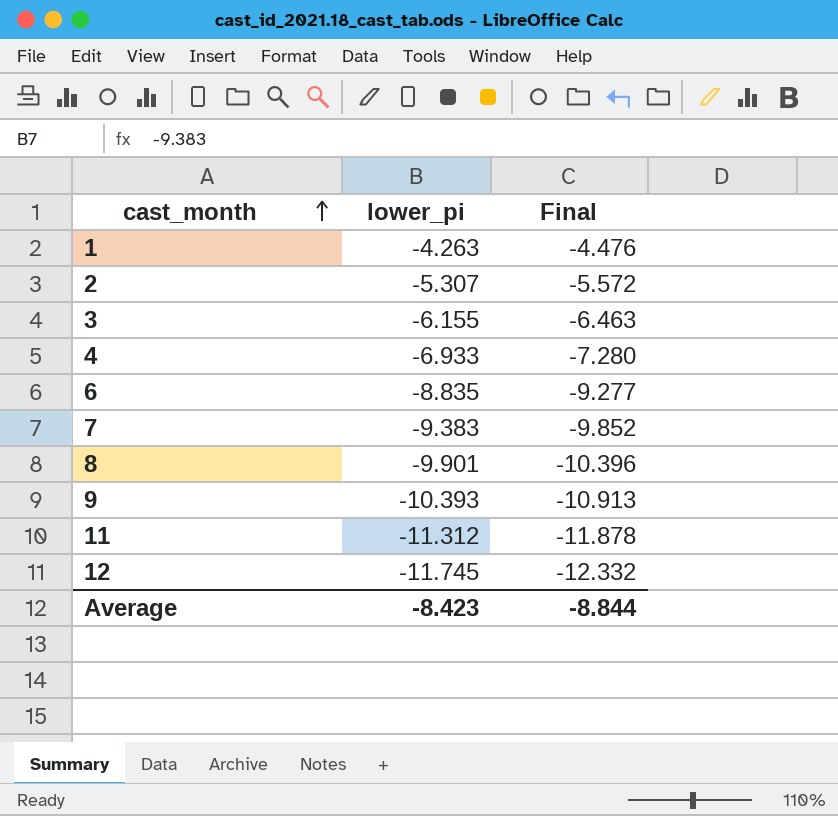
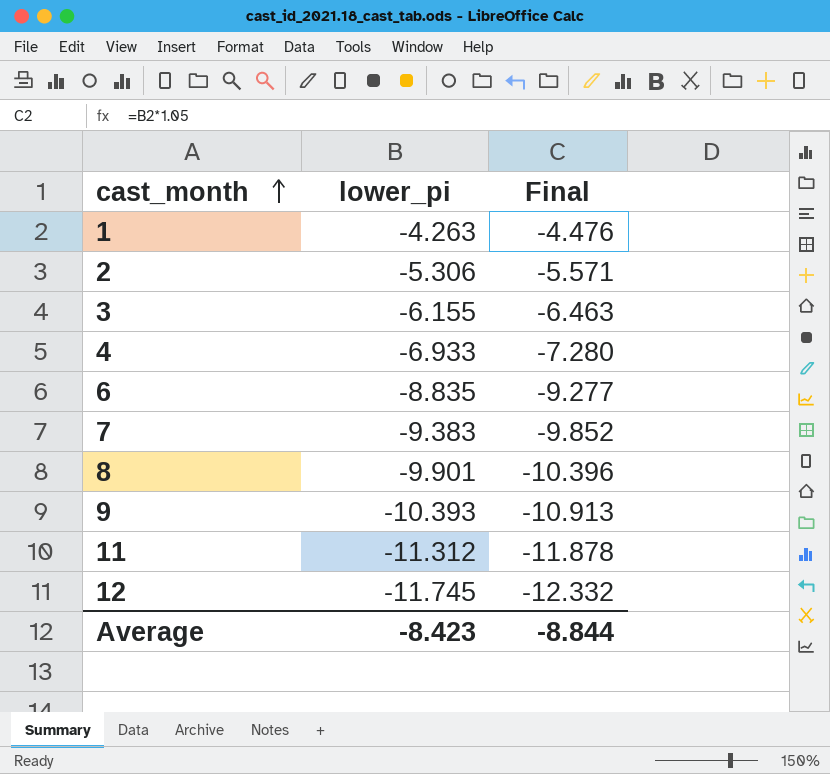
2 | lower_pi: -5.307 -> -5.306
2 | Final: -5.572 -> -5.571

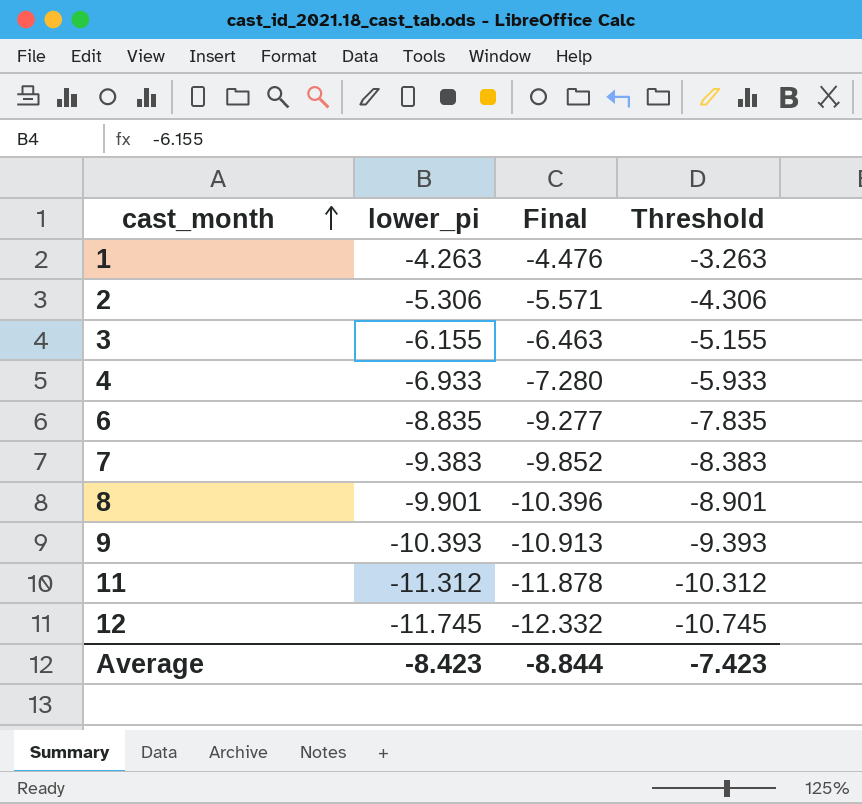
column Threshold | formula: none -> [lower_pi] + 1

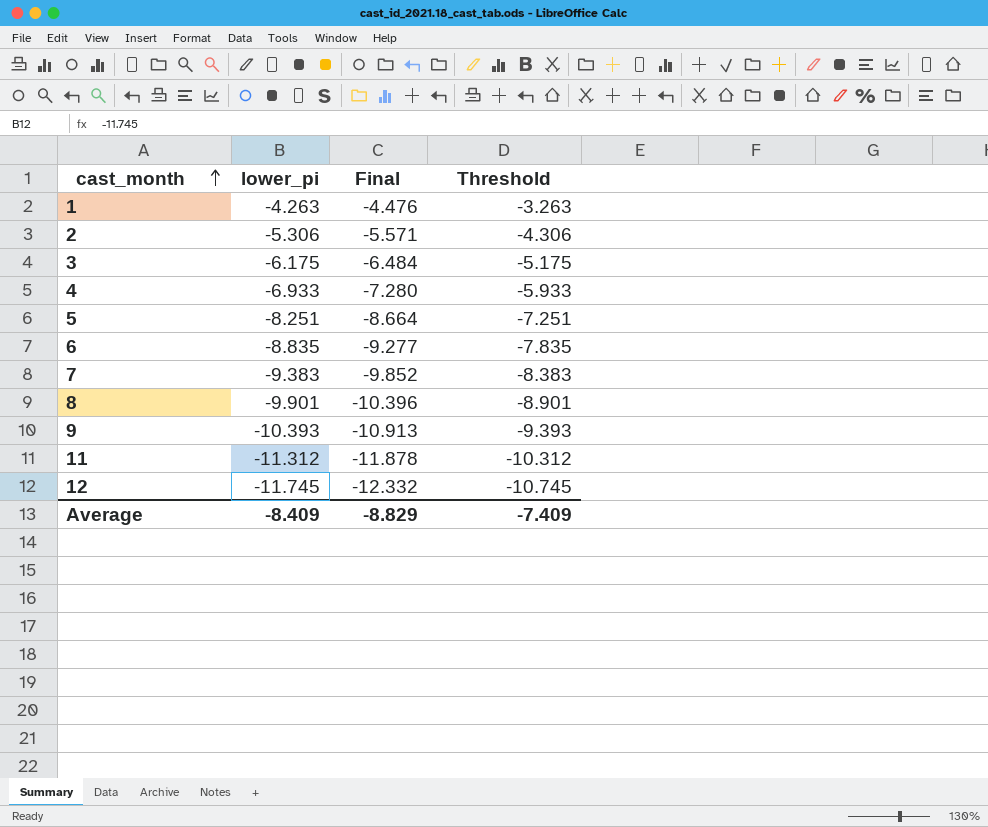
3 | lower_pi: -6.155 -> -6.175
3 | Final: -6.463 -> -6.484
3 | Threshold: -5.155 -> -5.175
row 5: none -> -8.251 | -8.664 | -7.251
Average | lower_pi: -8.423 -> -8.409
Average | Final: -8.844 -> -8.829
Average | Threshold: -7.423 -> -7.409

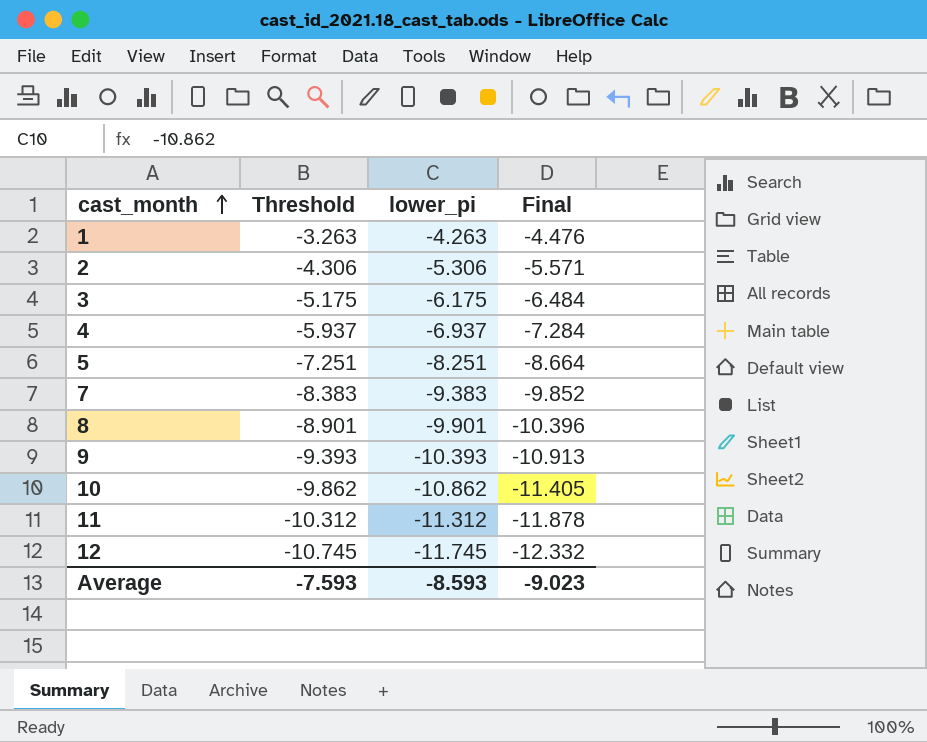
column Threshold | position: 4 -> 2
row 6: -8.835 | -9.277 | -7.835 -> none
4 | Threshold: -5.933 -> -5.937
4 | lower_pi: -6.933 -> -6.937
4 | Final: -7.280 -> -7.284
row 10: none -> -9.862 | -10.862 | -11.405
Average | Threshold: -7.409 -> -7.593
Average | lower_pi: -8.409 -> -8.593
Average | Final: -8.829 -> -9.023

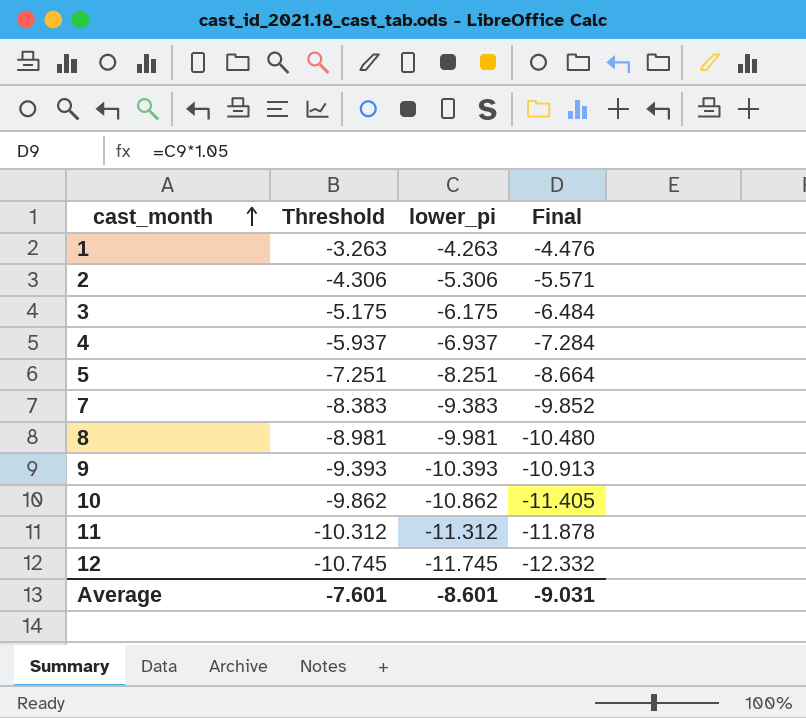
8 | Threshold: -8.901 -> -8.981
8 | lower_pi: -9.901 -> -9.981
8 | Final: -10.396 -> -10.480
Average | Threshold: -7.593 -> -7.601
Average | lower_pi: -8.593 -> -8.601
Average | Final: -9.023 -> -9.031

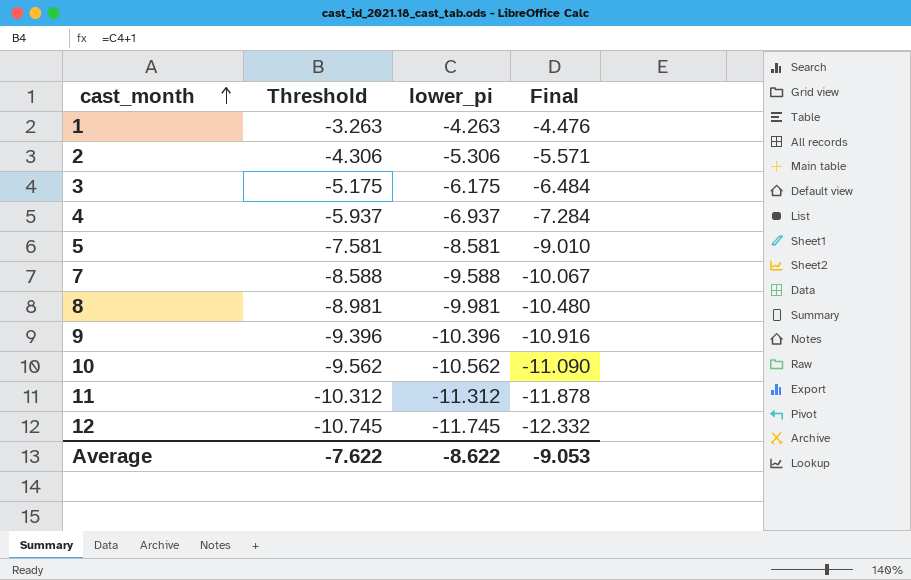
5 | Threshold: -7.251 -> -7.581
5 | lower_pi: -8.251 -> -8.581
5 | Final: -8.664 -> -9.010
7 | Threshold: -8.383 -> -8.588
7 | lower_pi: -9.383 -> -9.588
7 | Final: -9.852 -> -10.067
9 | Threshold: -9.393 -> -9.396
9 | lower_pi: -10.393 -> -10.396
9 | Final: -10.913 -> -10.916
10 | Threshold: -9.862 -> -9.562
10 | lower_pi: -10.862 -> -10.562
10 | Final: -11.405 -> -11.090
Average | Threshold: -7.601 -> -7.622
Average | lower_pi: -8.601 -> -8.622
Average | Final: -9.031 -> -9.053

